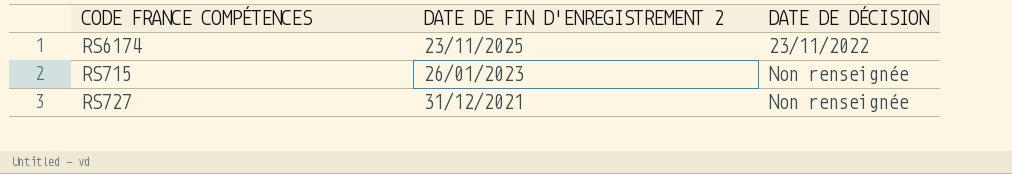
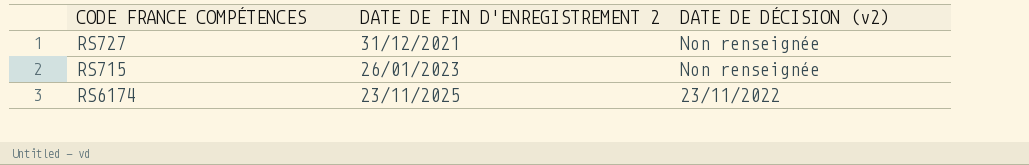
row order: DATE DE FIN D'ENREGISTREMENT 2 descending -> DATE DE FIN D'ENREGISTREMENT 2 ascending
column name: DATE DE DÉCISION -> DATE DE DÉCISION (v2)

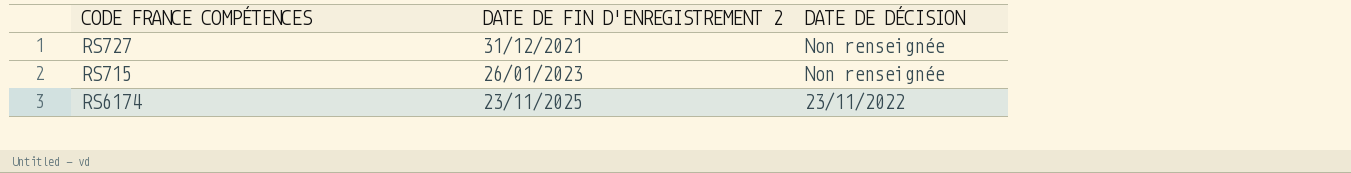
column name: DATE DE DÉCISION (v2) -> DATE DE DÉCISION

